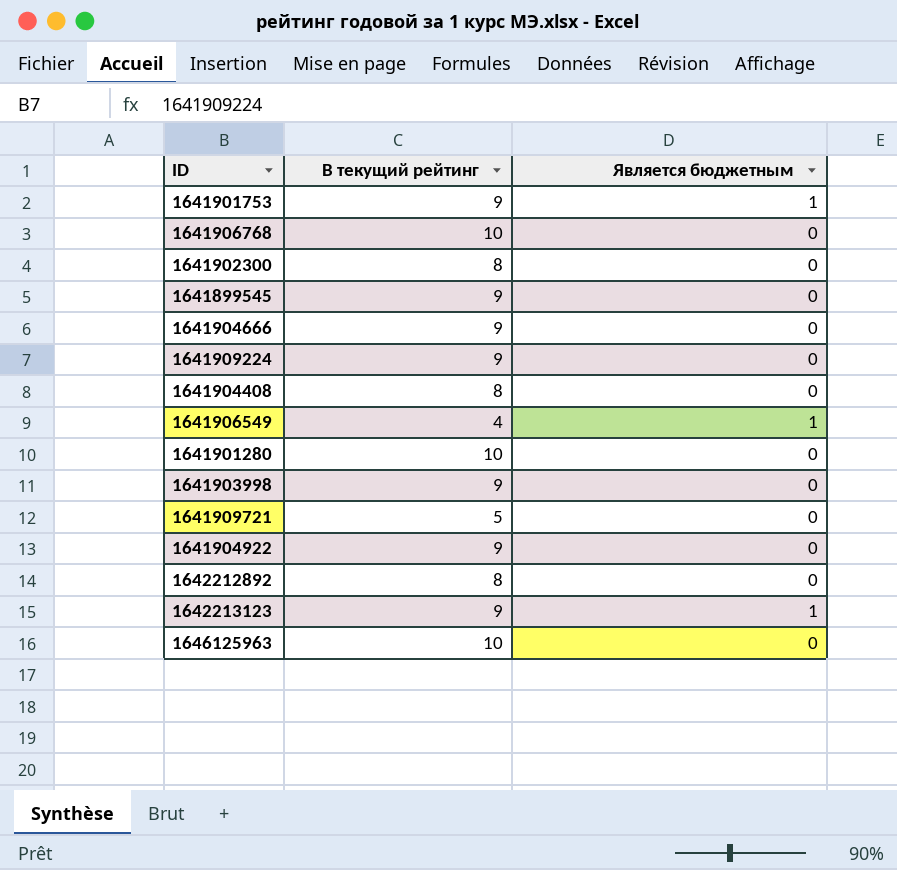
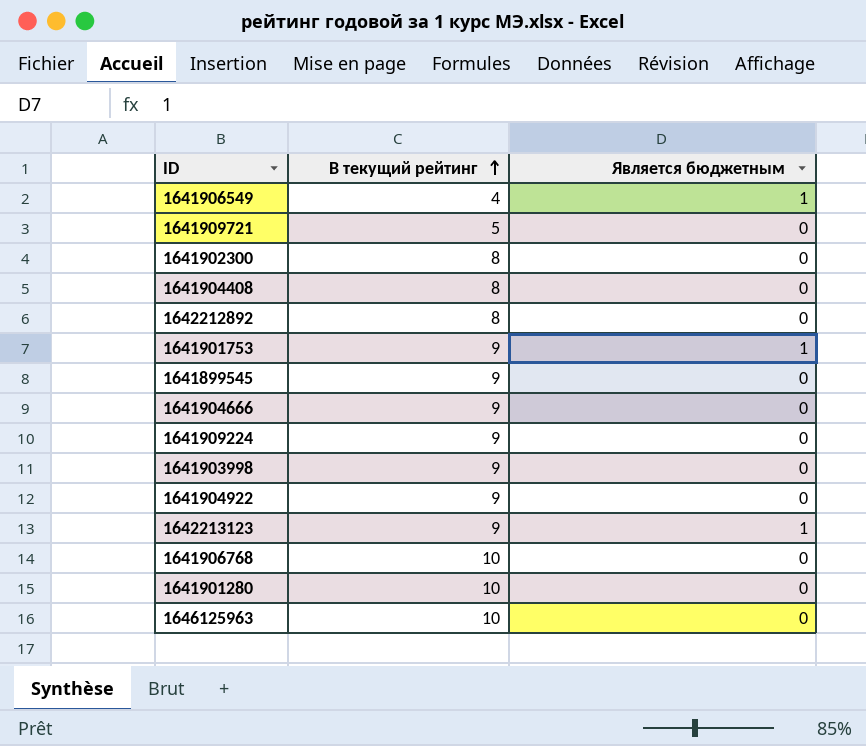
row order: none -> В текущий рейтинг ascending

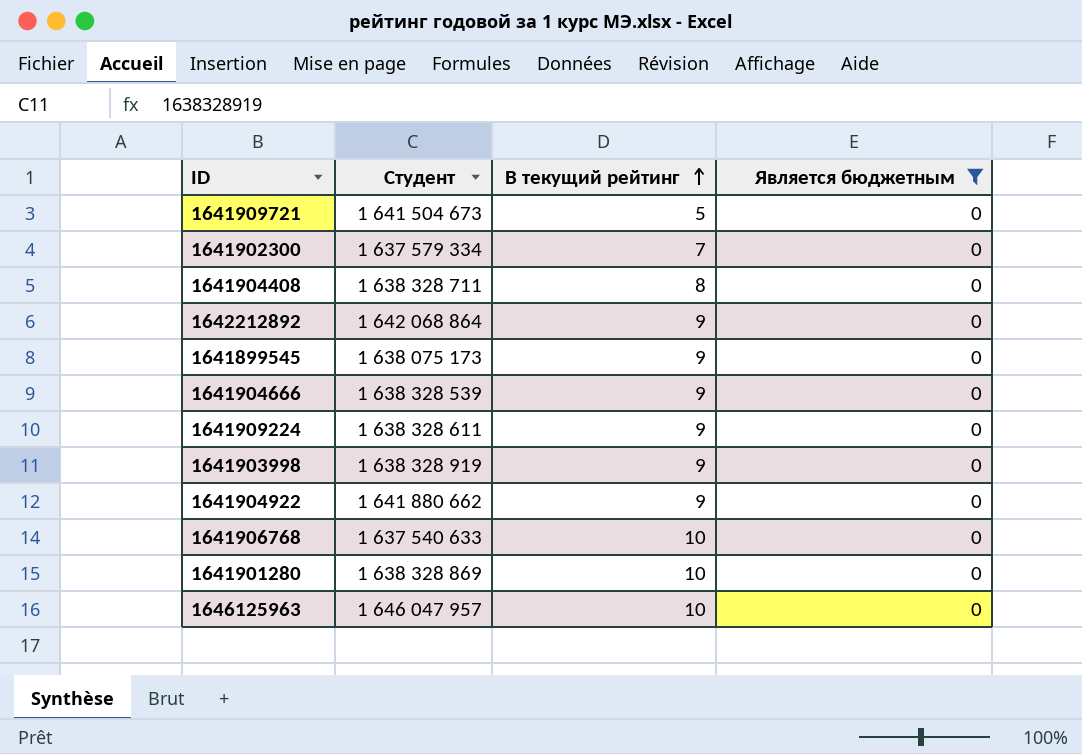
filter: none -> Является бюджетным = 0
column Студент | position: none -> 2
1641902300 | В текущий рейтинг: 8 -> 7
1642212892 | В текущий рейтинг: 8 -> 9

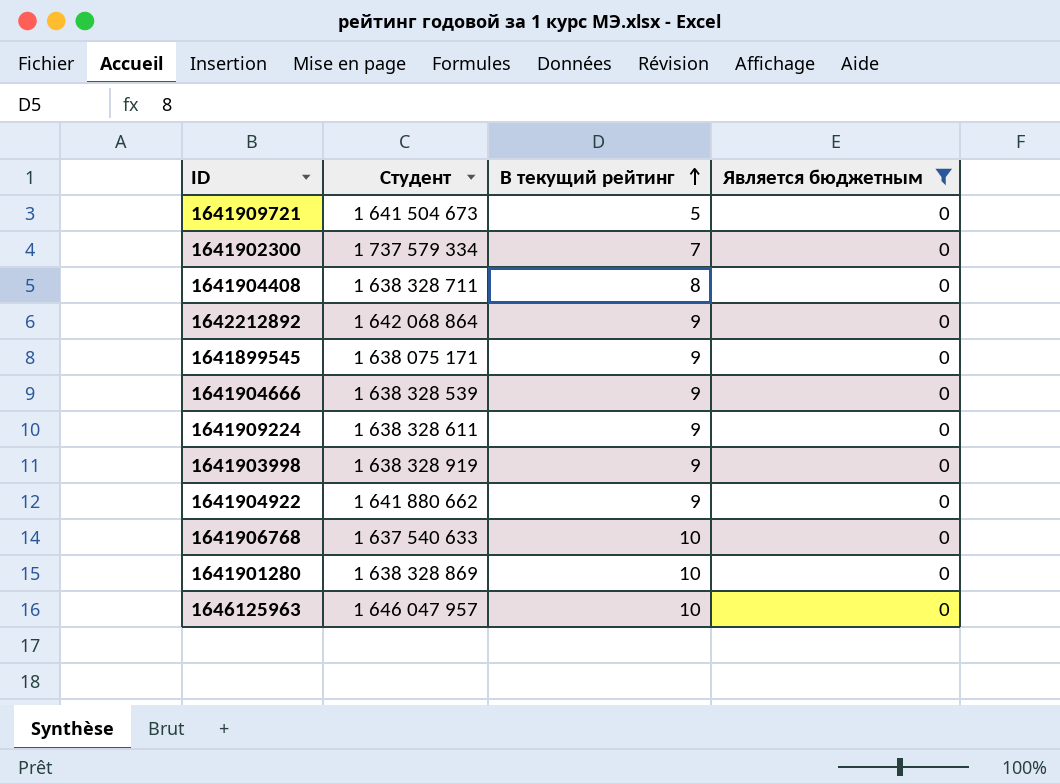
1641902300 | Студент: 1 637 579 334 -> 1 737 579 334
1641899545 | Студент: 1 638 075 173 -> 1 638 075 171

